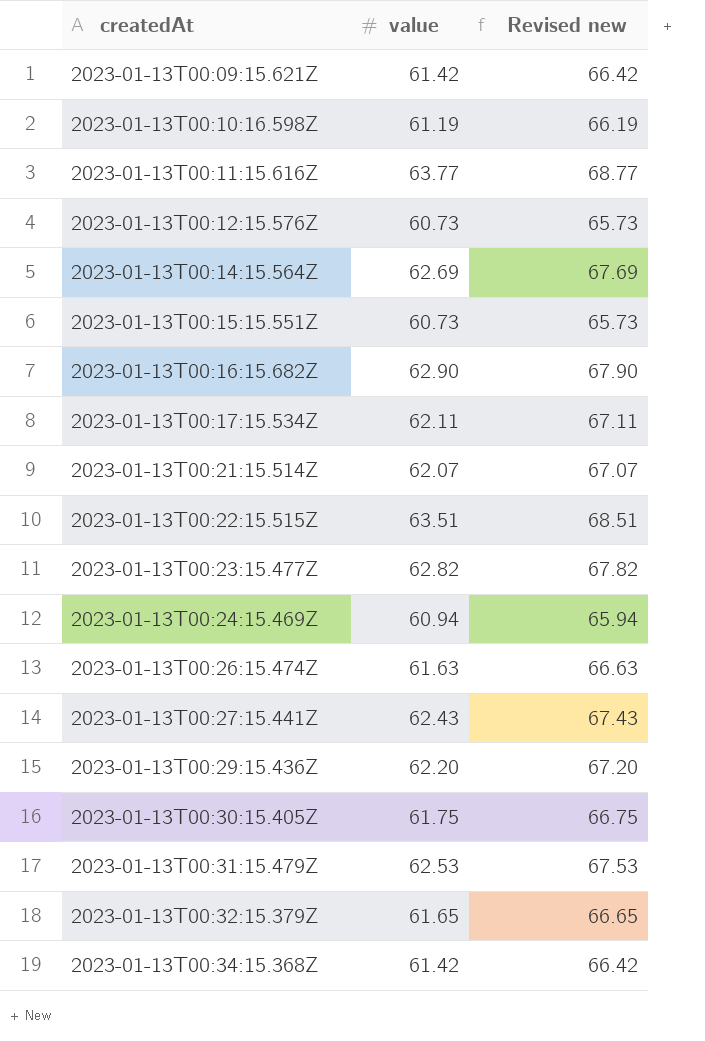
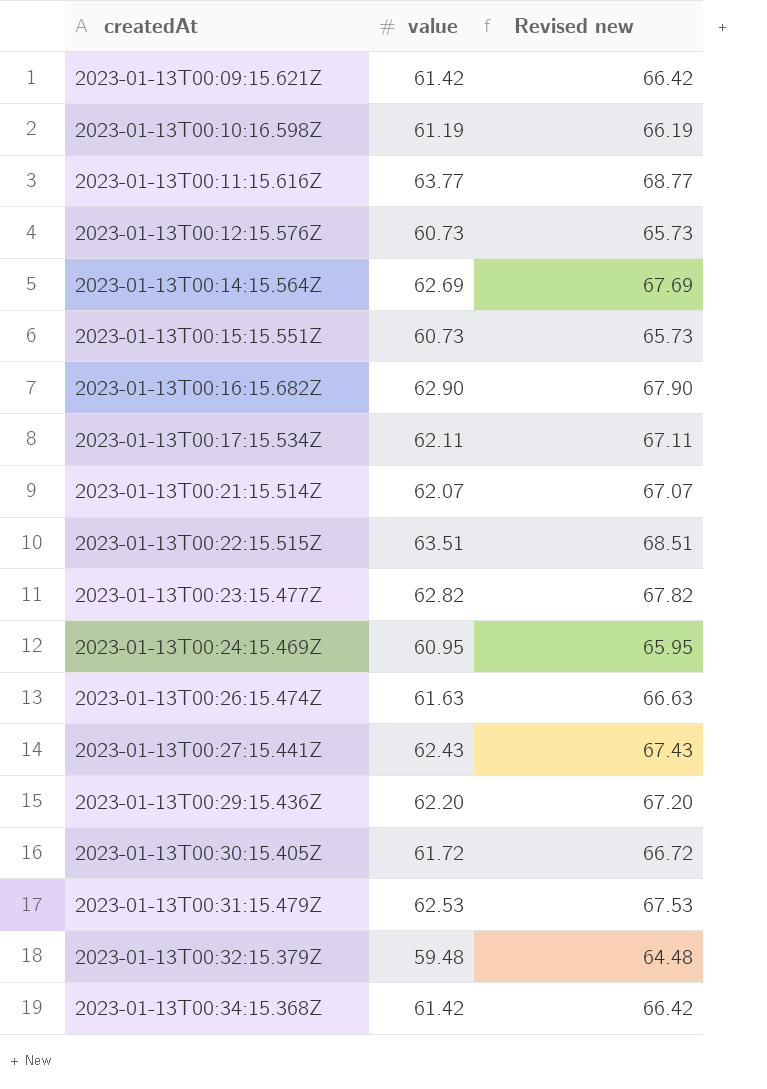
2023-01-13T00:24:15.469Z | value: 60.94 -> 60.95
2023-01-13T00:24:15.469Z | Revised new: 65.94 -> 65.95
2023-01-13T00:30:15.405Z | value: 61.75 -> 61.72
2023-01-13T00:30:15.405Z | Revised new: 66.75 -> 66.72
2023-01-13T00:32:15.379Z | value: 61.65 -> 59.48
2023-01-13T00:32:15.379Z | Revised new: 66.65 -> 64.48

